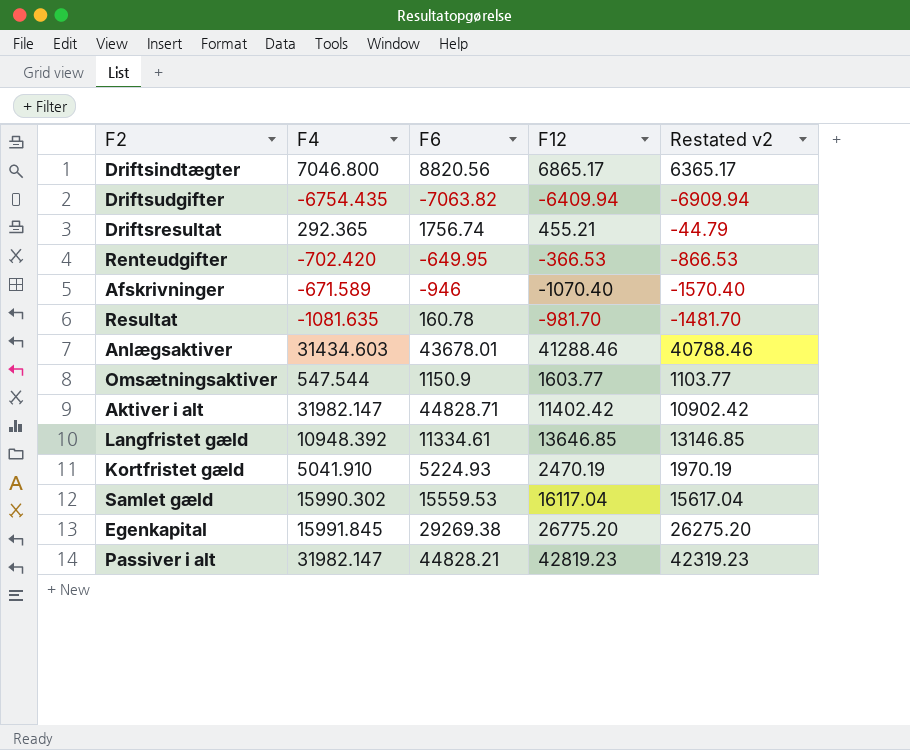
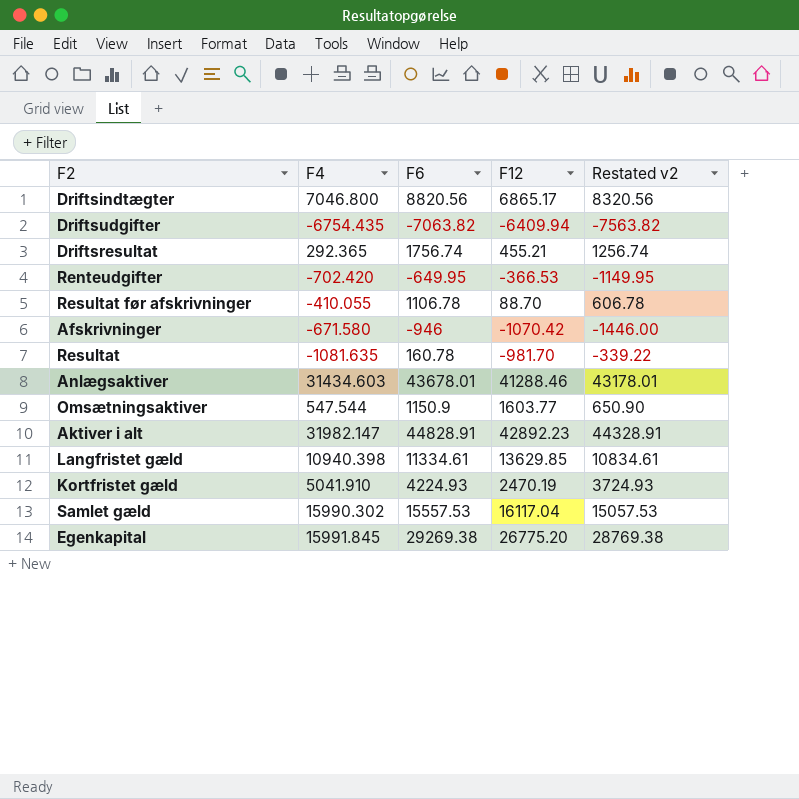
column Restated v2 | formula: [F12] - 500 -> [F6] - 500
row Passiver i alt: 31982.147 | 44828.21 | 42819.23 | 42319.23 -> none
row Resultat før afskrivninger: none -> -410.055 | 1106.78 | 88.70 | 606.78
Afskrivninger | F4: -671.589 -> -671.580
Afskrivninger | F12: -1070.40 -> -1070.42
Aktiver i alt | F6: 44828.71 -> 44828.91
Aktiver i alt | F12: 11402.42 -> 42892.23
Langfristet gæld | F4: 10948.392 -> 10940.398
Langfristet gæld | F12: 13646.85 -> 13629.85
Kortfristet gæld | F6: 5224.93 -> 4224.93
Samlet gæld | F6: 15559.53 -> 15557.53

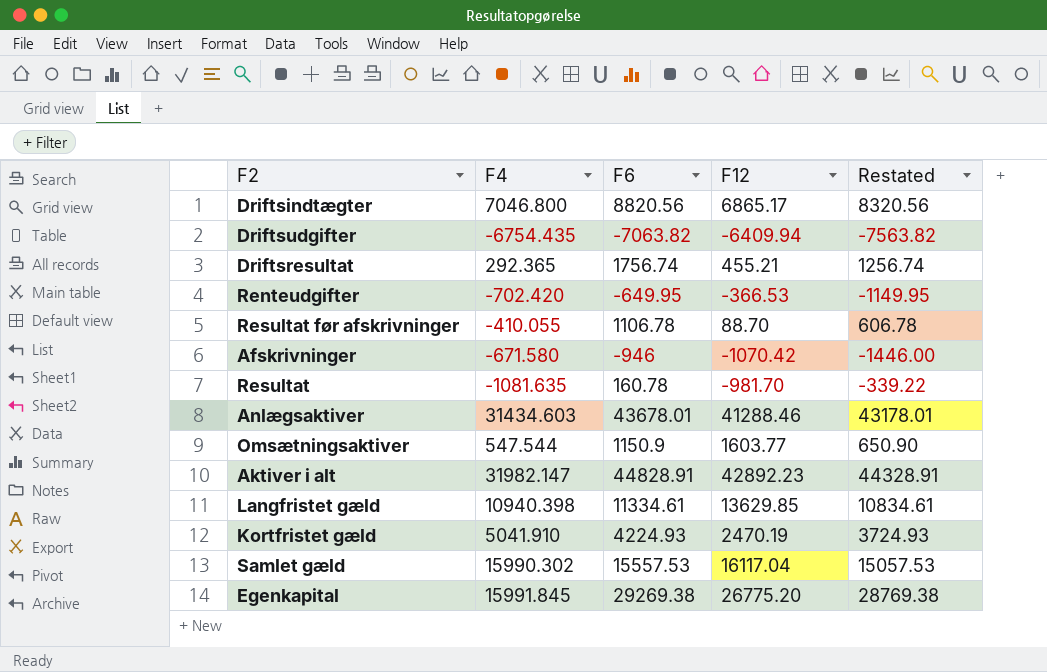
column name: Restated v2 -> Restated

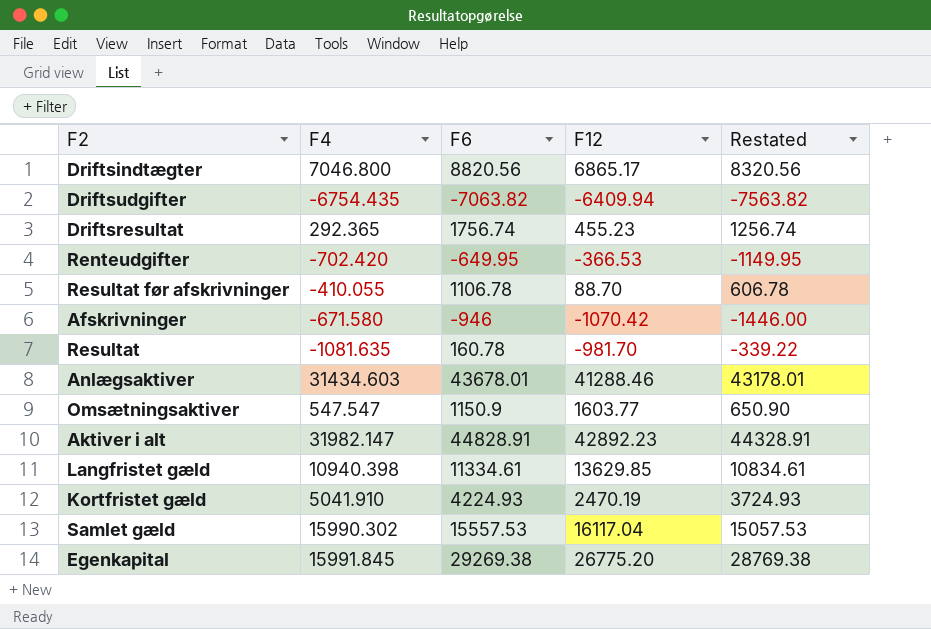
Driftsresultat | F12: 455.21 -> 455.23
Omsætningsaktiver | F4: 547.544 -> 547.547

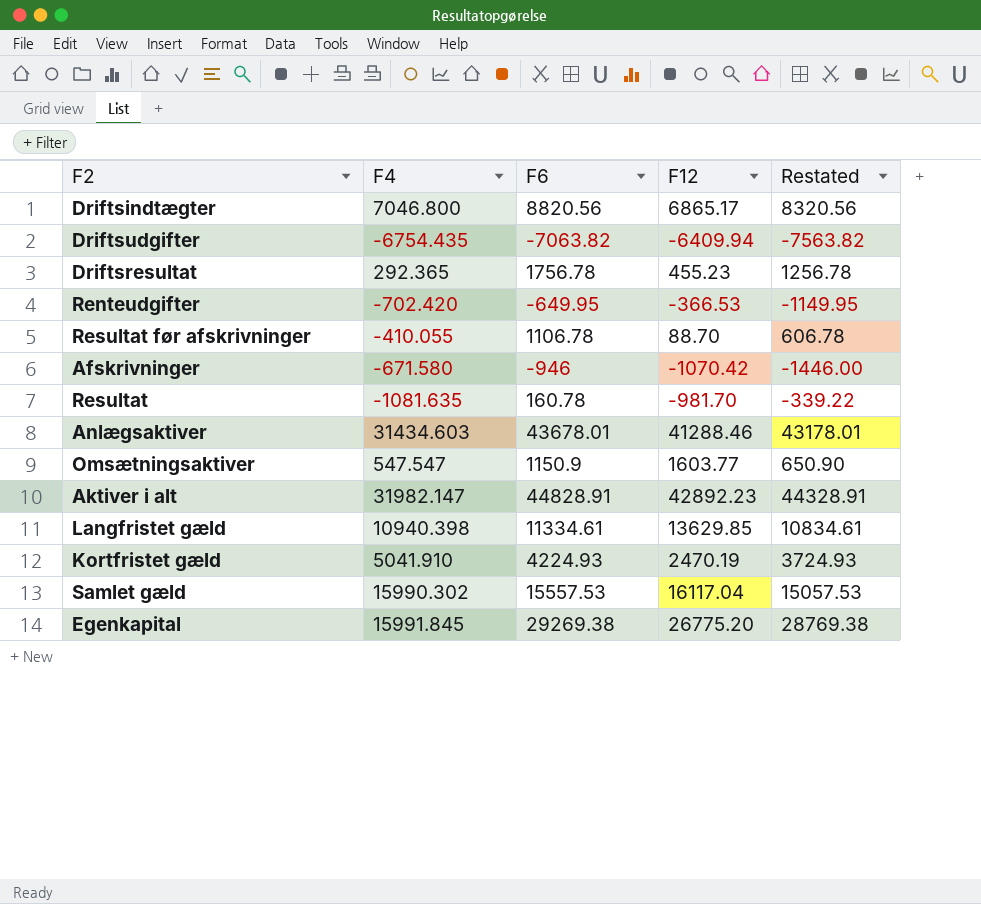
Driftsresultat | F6: 1756.74 -> 1756.78
Driftsresultat | Restated: 1256.74 -> 1256.78

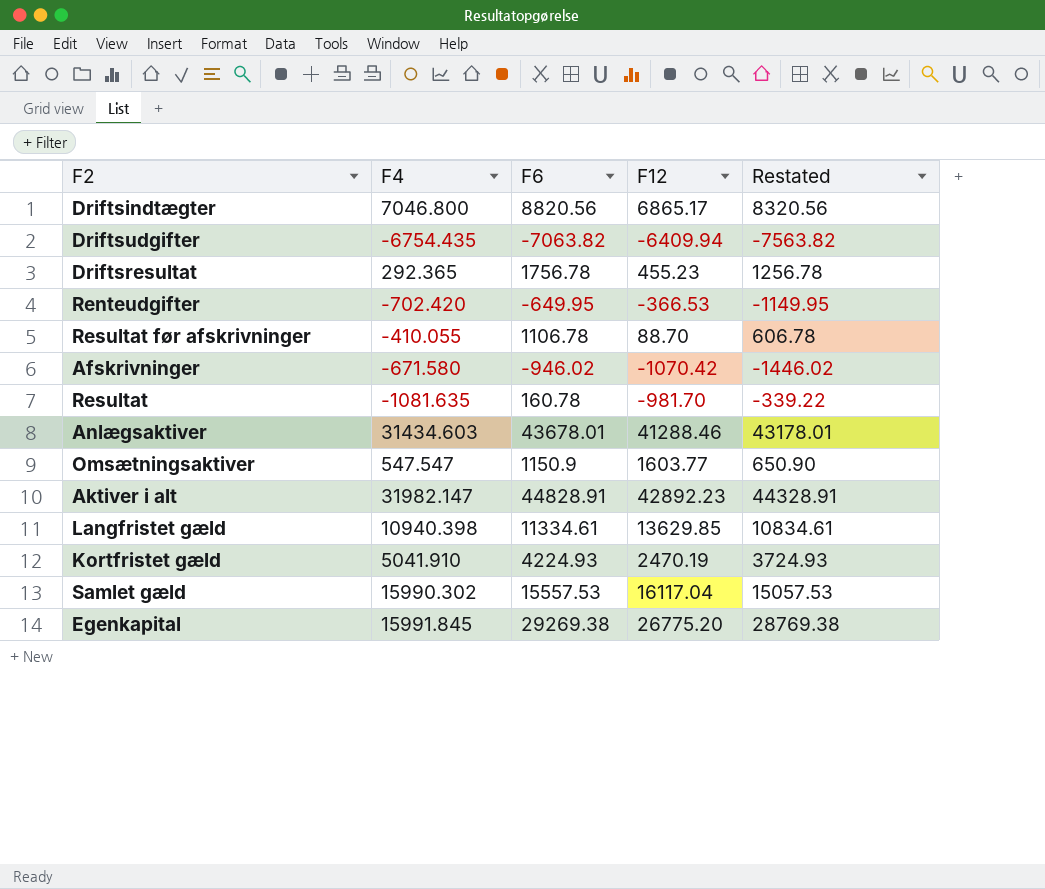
Afskrivninger | F6: -946 -> -946.02
Afskrivninger | Restated: -1446.00 -> -1446.02

